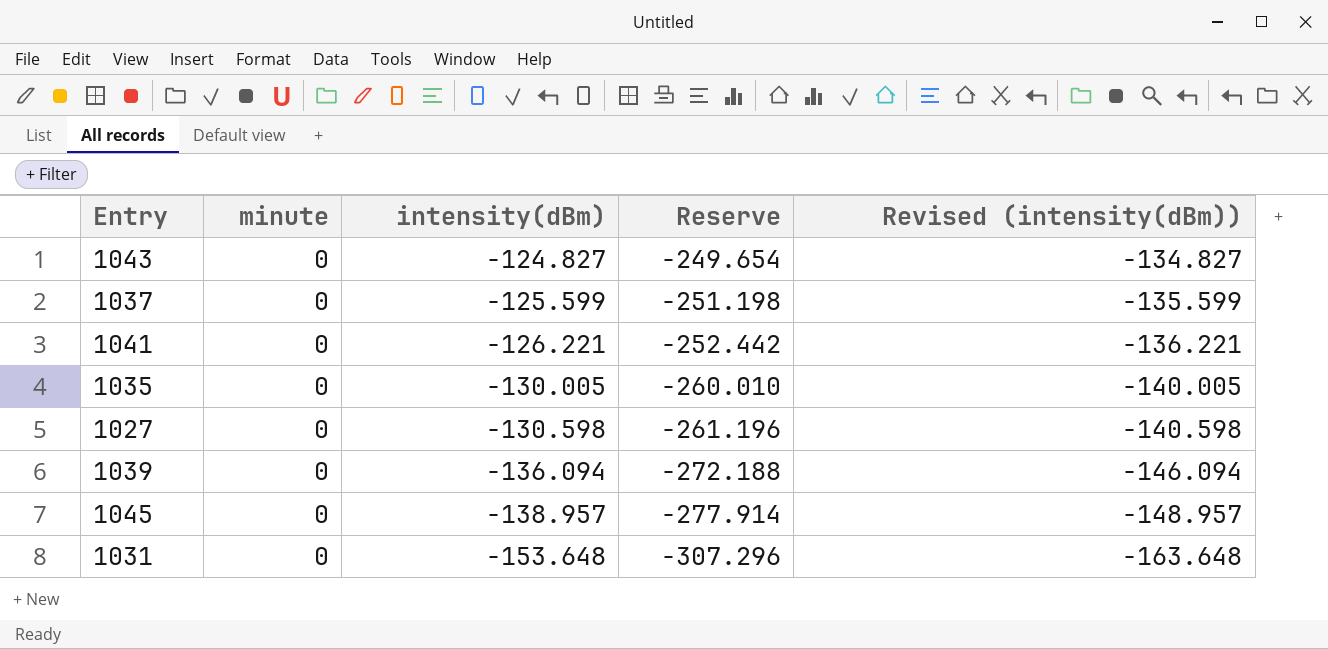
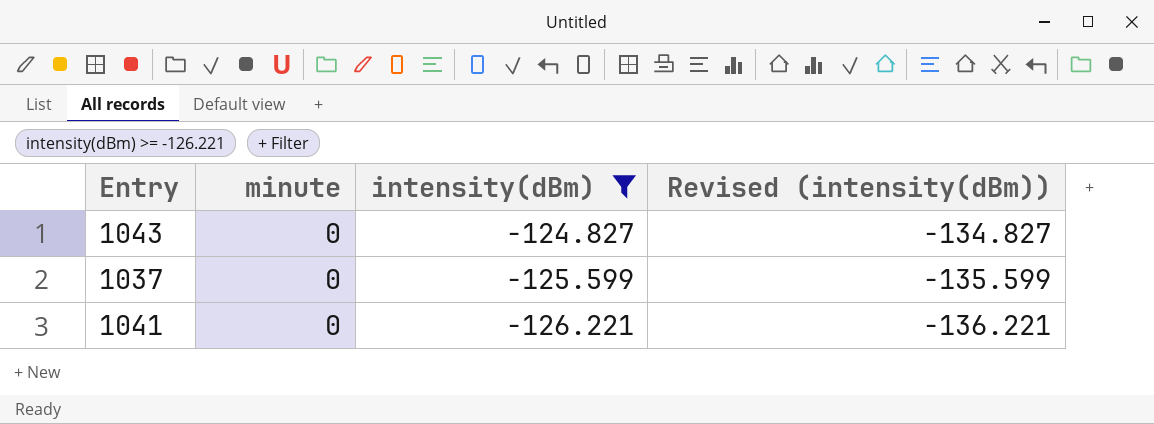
filter: none -> intensity(dBm) >= -126.221
column Reserve | formula: [intensity(dBm)] * 2 -> none

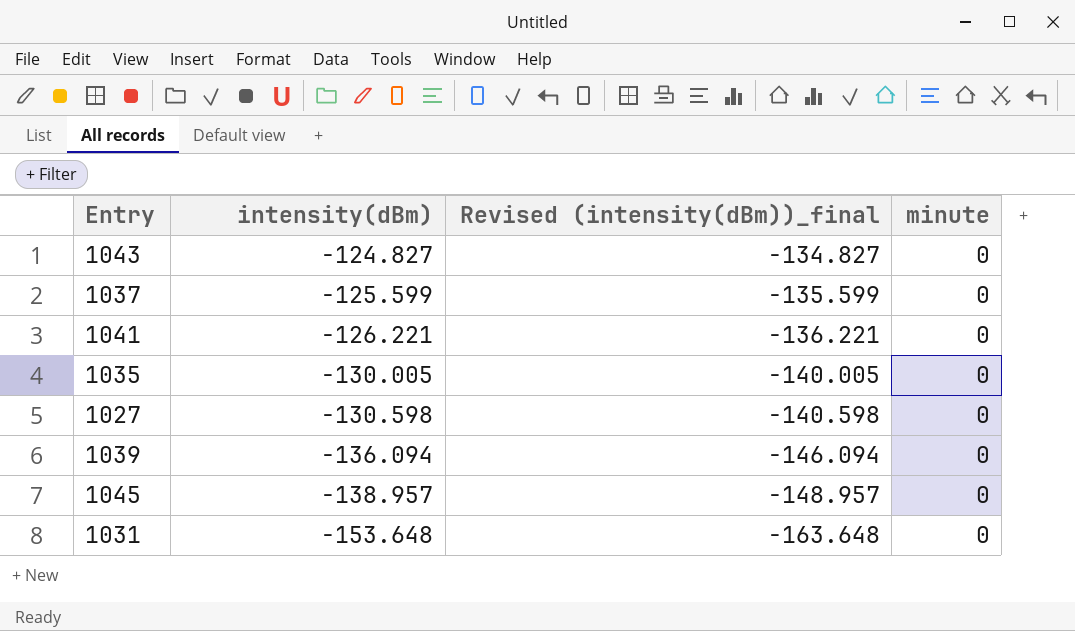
filter: intensity(dBm) >= -126.221 -> none
column name: Revised (intensity(dBm)) -> Revised (intensity(dBm))_final
column minute | position: 2 -> 4

